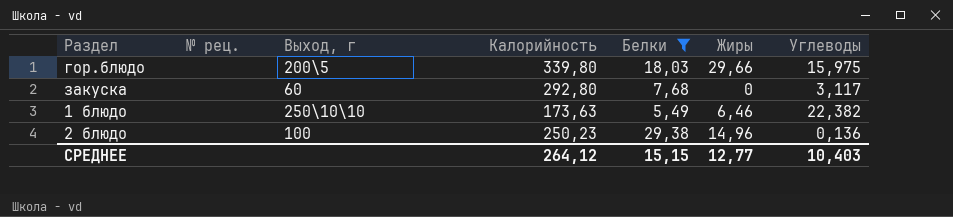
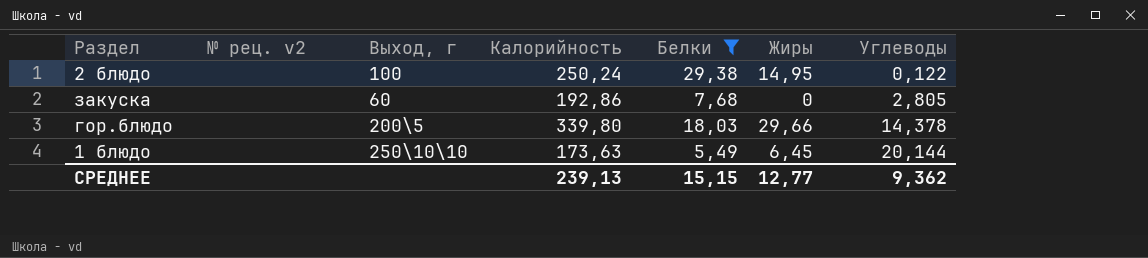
row order: none -> Углеводы ascending
column name: № рец. -> № рец. v2
2 блюдо | Калорийность: 250,23 -> 250,24
2 блюдо | Жиры: 14,96 -> 14,95
2 блюдо | Углеводы: 0,136 -> 0,122
закуска | Калорийность: 292,80 -> 192,86
закуска | Углеводы: 3,117 -> 2,805
гор.блюдо | Углеводы: 15,975 -> 14,378
1 блюдо | Жиры: 6,46 -> 6,45
1 блюдо | Углеводы: 22,382 -> 20,144
СРЕДНЕЕ | Калорийность: 264,12 -> 239,13
СРЕДНЕЕ | Углеводы: 10,403 -> 9,362

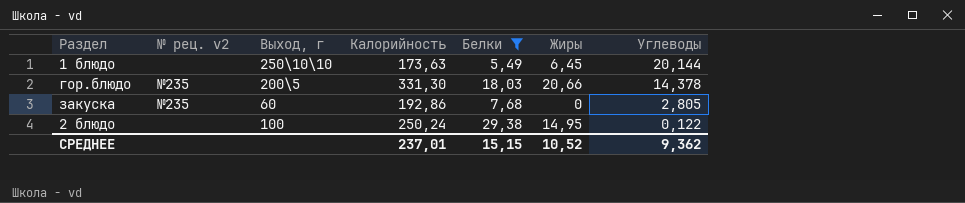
row order: Углеводы ascending -> Углеводы descending
гор.блюдо | № рец. v2: none -> №235
гор.блюдо | Калорийность: 339,80 -> 331,30
гор.блюдо | Жиры: 29,66 -> 20,66
закуска | № рец. v2: none -> №235
СРЕДНЕЕ | Калорийность: 239,13 -> 237,01
СРЕДНЕЕ | Жиры: 12,77 -> 10,52

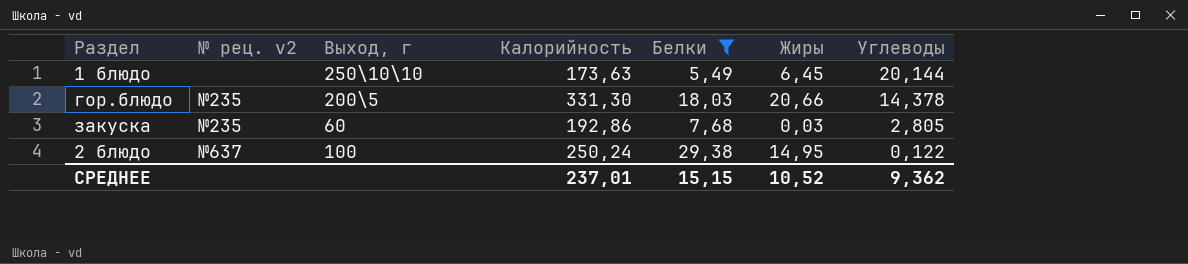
закуска | Жиры: 0 -> 0,03
2 блюдо | № рец. v2: none -> №637

